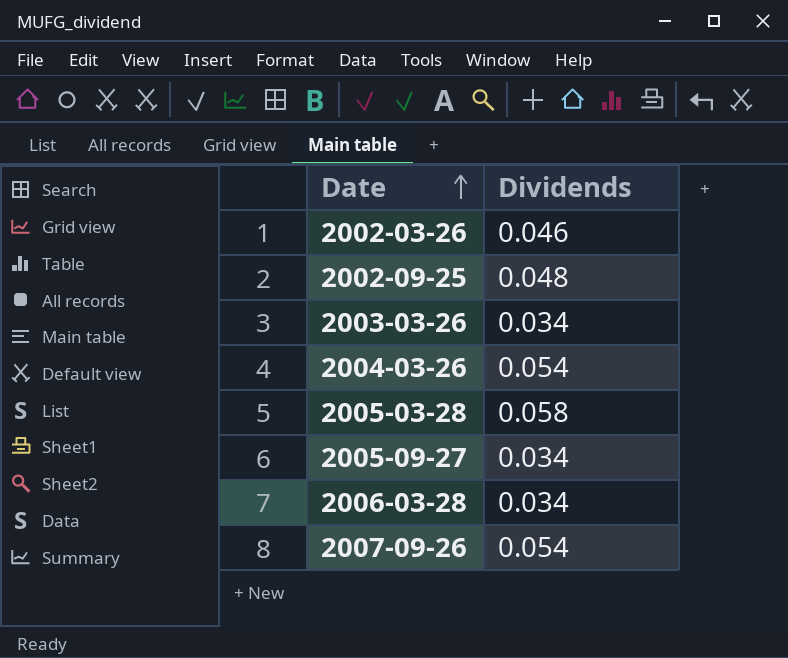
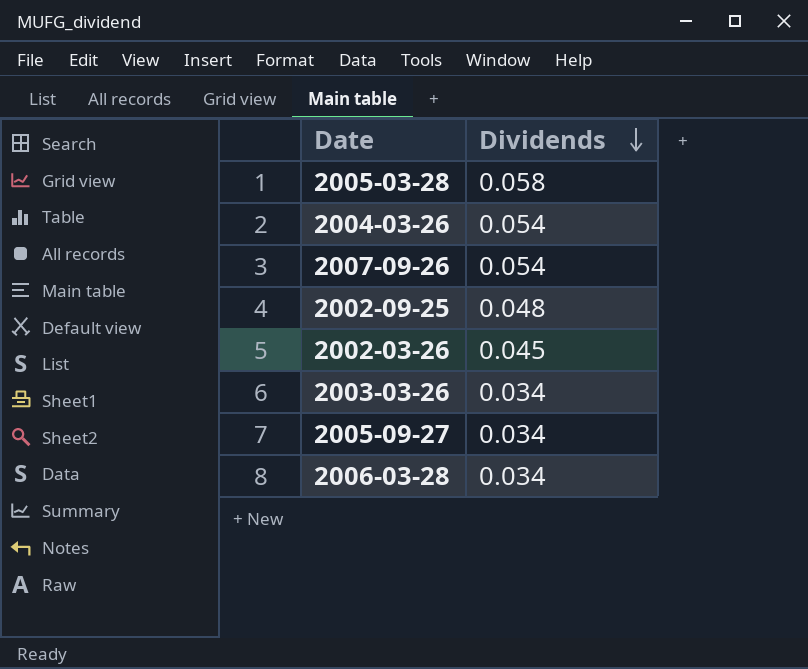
row order: Date ascending -> Dividends descending
2002-03-26 | Dividends: 0.046 -> 0.045

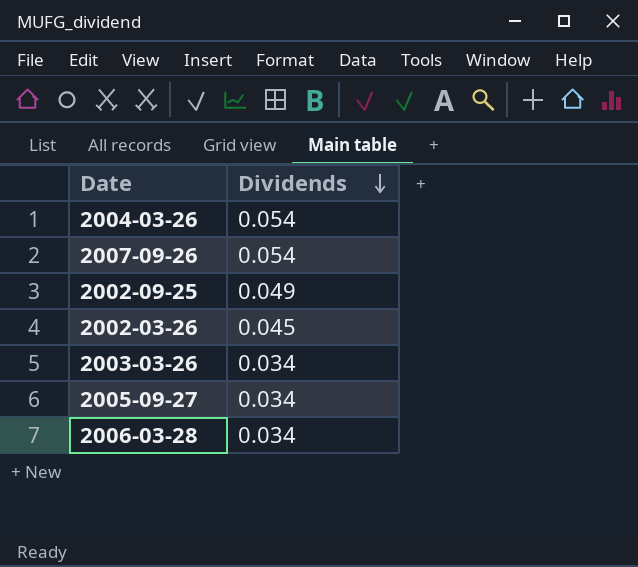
row 2005-03-28: 0.058 -> none
2002-09-25 | Dividends: 0.048 -> 0.049

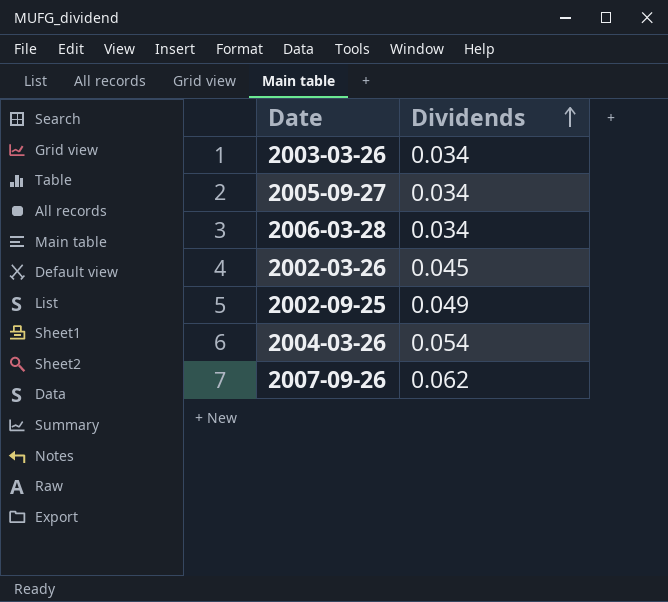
row order: Dividends descending -> Dividends ascending
2007-09-26 | Dividends: 0.054 -> 0.062

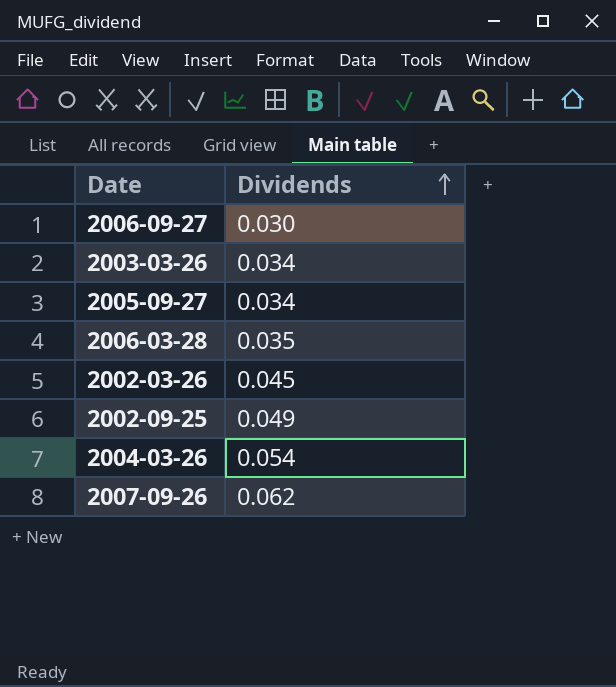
row 2006-09-27: none -> 0.030
2006-03-28 | Dividends: 0.034 -> 0.035

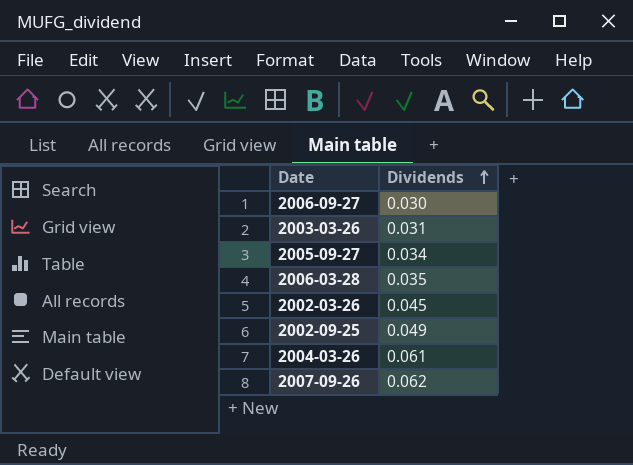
2003-03-26 | Dividends: 0.034 -> 0.031
2004-03-26 | Dividends: 0.054 -> 0.061

